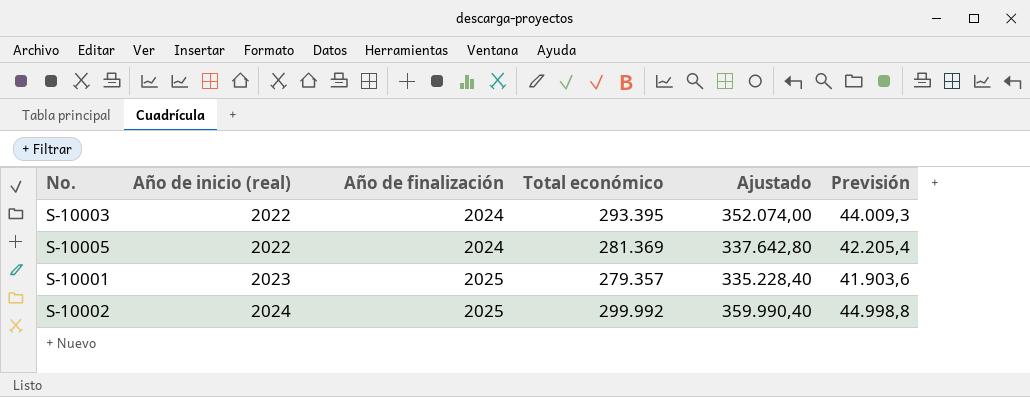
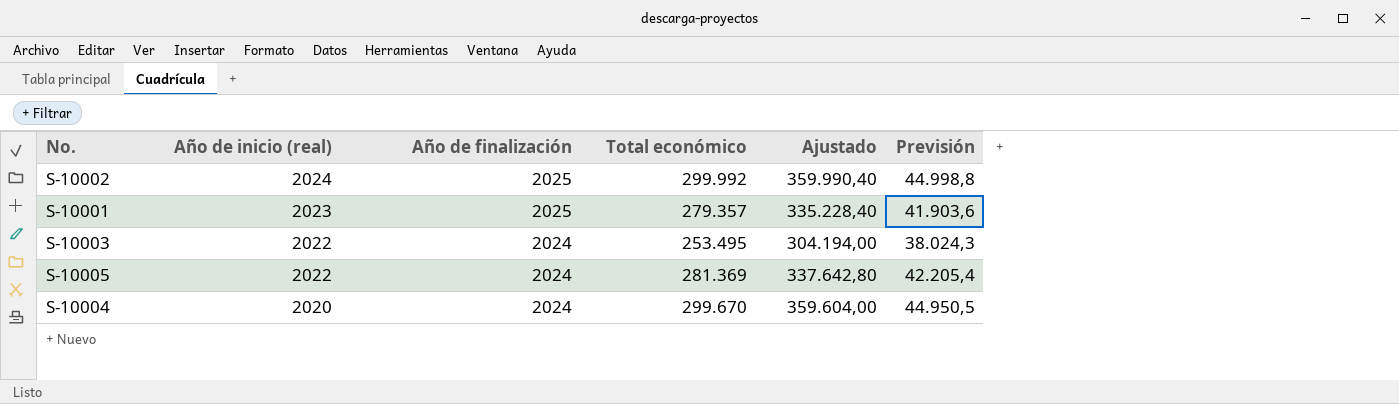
row order: Año de inicio (real) ascending -> Año de inicio (real) descending
S-10003 | Total económico: 293.395 -> 253.495
S-10003 | Ajustado: 352.074,00 -> 304.194,00
S-10003 | Previsión: 44.009,3 -> 38.024,3
row S-10004: none -> 2020 | 2024 | 299.670 | 359.604,00 | 44.950,5

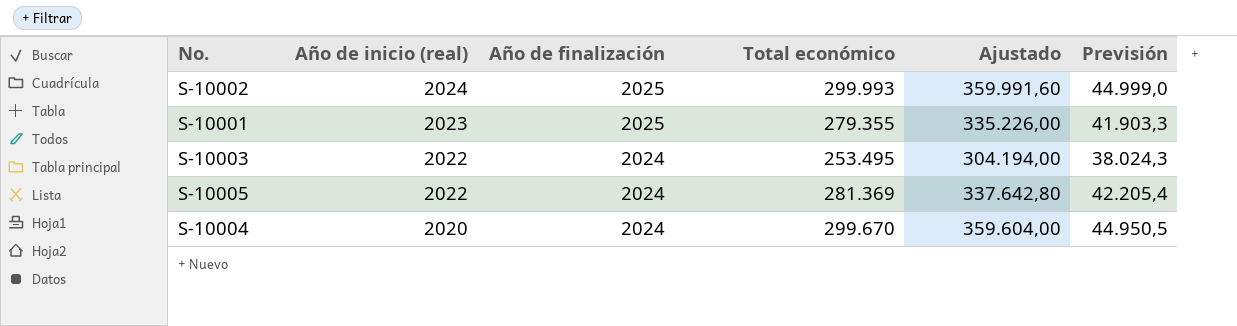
S-10002 | Total económico: 299.992 -> 299.993
S-10002 | Ajustado: 359.990,40 -> 359.991,60
S-10002 | Previsión: 44.998,8 -> 44.999,0
S-10001 | Total económico: 279.357 -> 279.355
S-10001 | Ajustado: 335.228,40 -> 335.226,00
S-10001 | Previsión: 41.903,6 -> 41.903,3

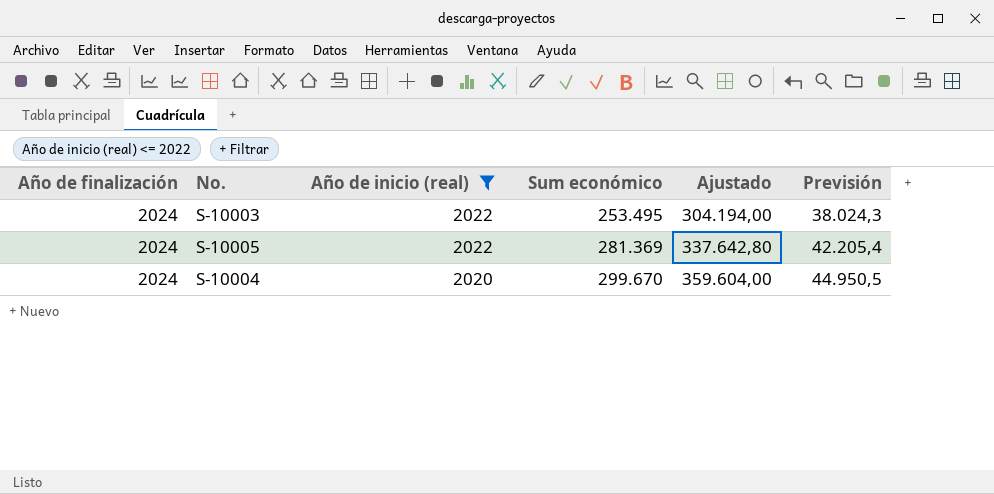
filter: none -> Año de inicio (real) <= 2022
column Año de finalización | position: 3 -> 1
column name: Total económico -> Sum económico

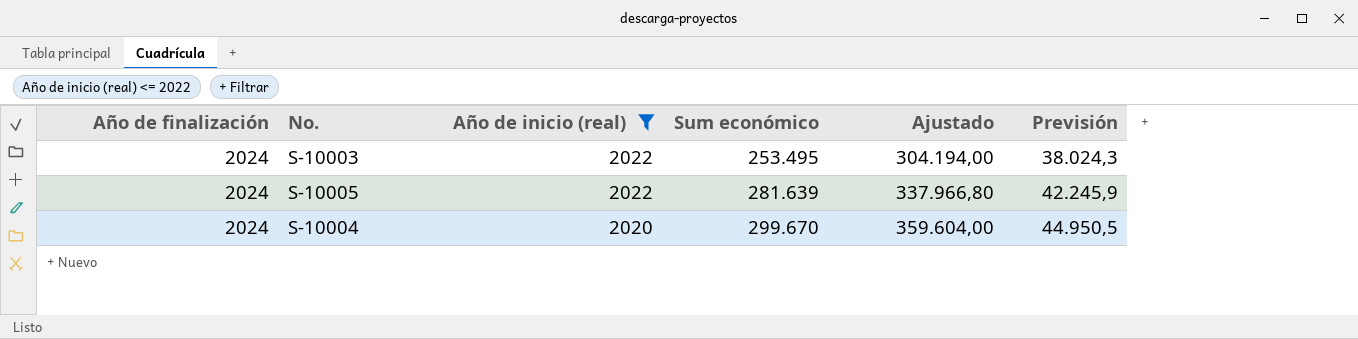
S-10005 | Sum económico: 281.369 -> 281.639
S-10005 | Ajustado: 337.642,80 -> 337.966,80
S-10005 | Previsión: 42.205,4 -> 42.245,9

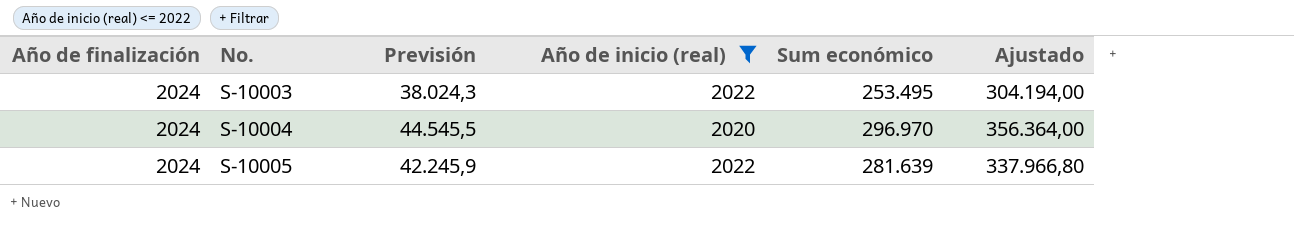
row order: Año de inicio (real) descending -> No. ascending
column Previsión | position: 6 -> 3
S-10004 | Previsión: 44.950,5 -> 44.545,5
S-10004 | Sum económico: 299.670 -> 296.970
S-10004 | Ajustado: 359.604,00 -> 356.364,00

